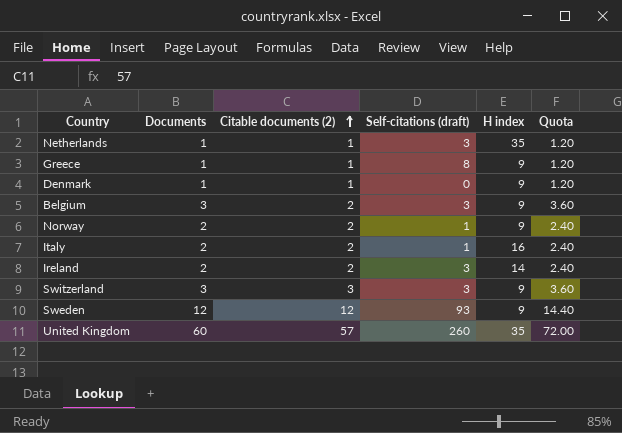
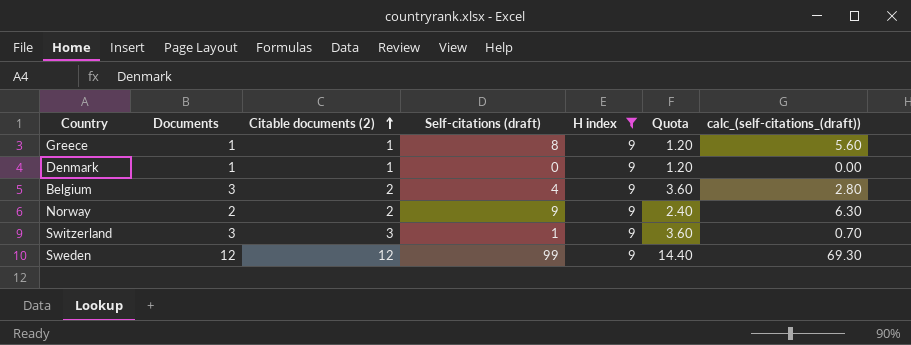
filter: none -> H index = 9
column calc_(self-citations_(draft)) | formula: none -> [Self-citations (draft)] * 0.7
Belgium | Self-citations (draft): 3 -> 4
Norway | Self-citations (draft): 1 -> 9
Switzerland | Self-citations (draft): 3 -> 1
Sweden | Self-citations (draft): 93 -> 99

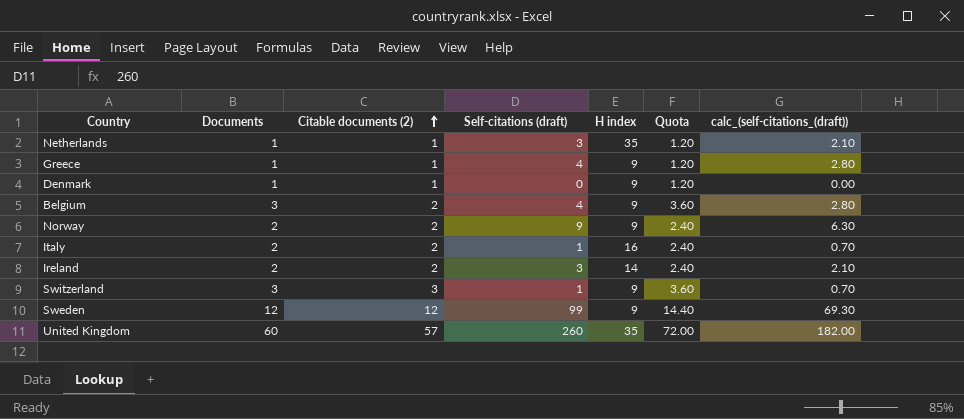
filter: H index = 9 -> none
Greece | Self-citations (draft): 8 -> 4
Greece | calc_(self-citations_(draft)): 5.60 -> 2.80

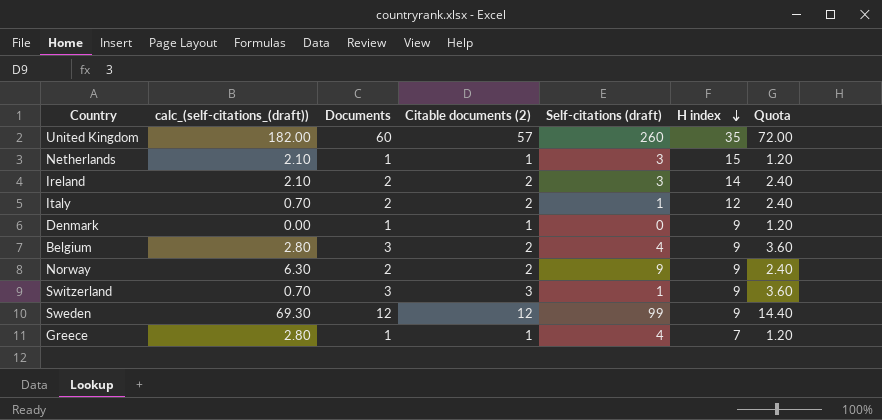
row order: Citable documents (2) ascending -> H index descending
column calc_(self-citations_(draft)) | position: 7 -> 2
Netherlands | H index: 35 -> 15
Italy | H index: 16 -> 12
Greece | H index: 9 -> 7

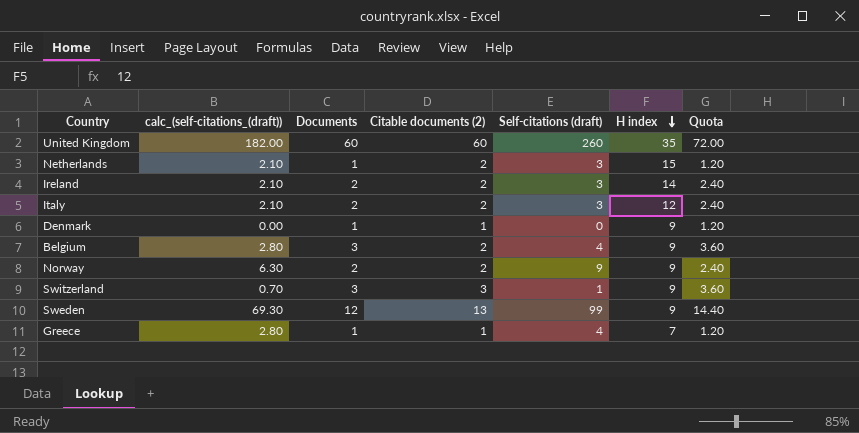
United Kingdom | Citable documents (2): 57 -> 60
Netherlands | Citable documents (2): 1 -> 2
Italy | calc_(self-citations_(draft)): 0.70 -> 2.10
Italy | Self-citations (draft): 1 -> 3
Sweden | Citable documents (2): 12 -> 13

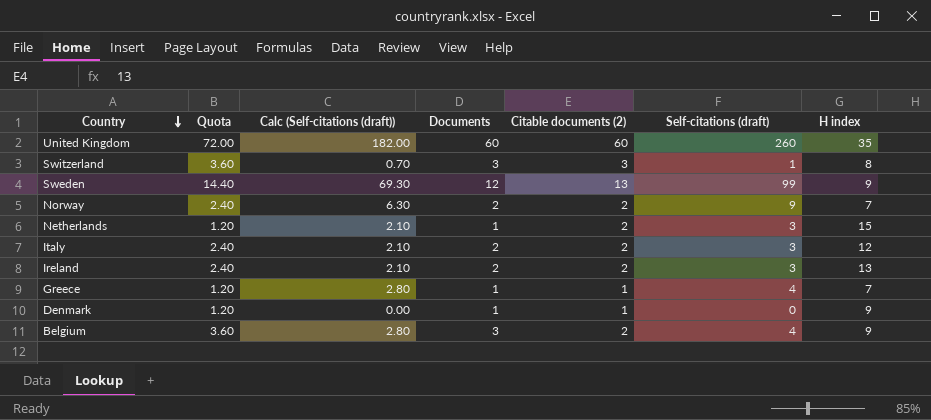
row order: H index descending -> Country descending
column Quota | position: 7 -> 2
column name: calc_(self-citations_(draft)) -> Calc (Self-citations (draft))
Switzerland | H index: 9 -> 8
Norway | H index: 9 -> 7
Ireland | H index: 14 -> 13

